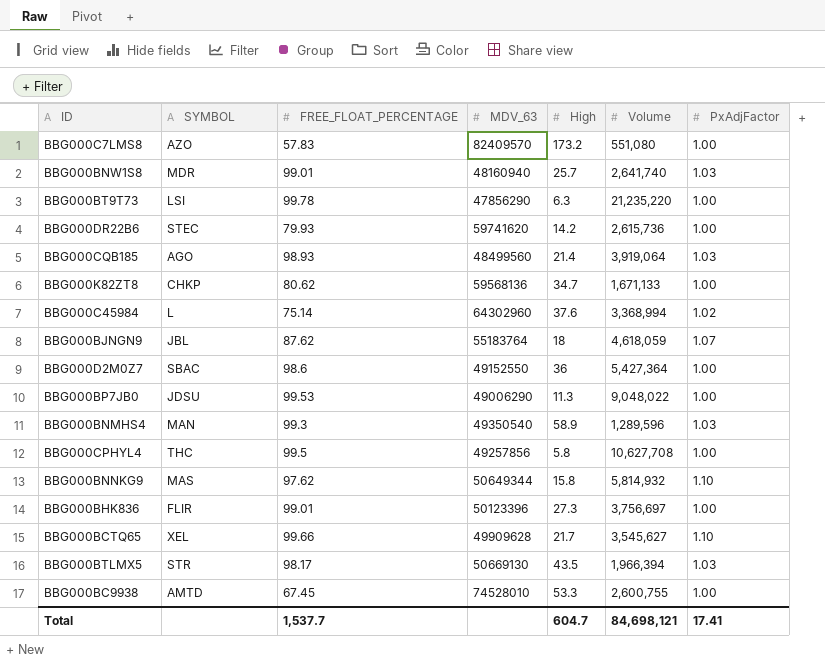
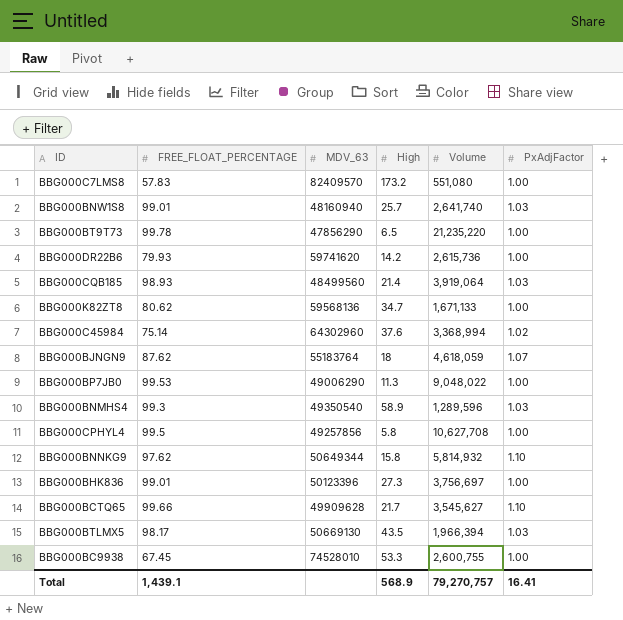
column SYMBOL | position: 2 -> none
row BBG000D2M0Z7: SBAC | 98.6 | 49152550 | 36 | 5,427,364 | 1.00 -> none
BBG000BT9T73 | High: 6.3 -> 6.5
Total | FREE_FLOAT_PERCENTAGE: 1,537.7 -> 1,439.1
Total | High: 604.7 -> 568.9
Total | Volume: 84,698,121 -> 79,270,757
Total | PxAdjFactor: 17.41 -> 16.41

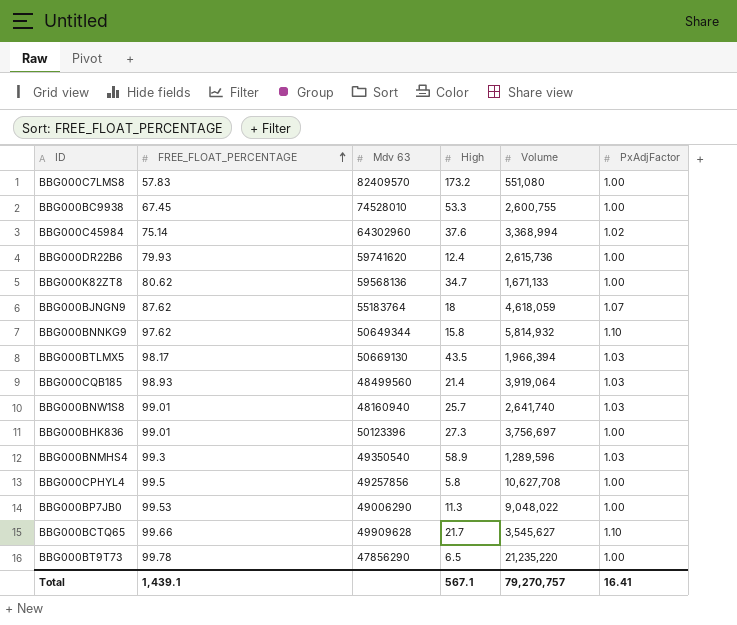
row order: none -> FREE_FLOAT_PERCENTAGE ascending
column name: MDV_63 -> Mdv 63
BBG000DR22B6 | High: 14.2 -> 12.4
Total | High: 568.9 -> 567.1

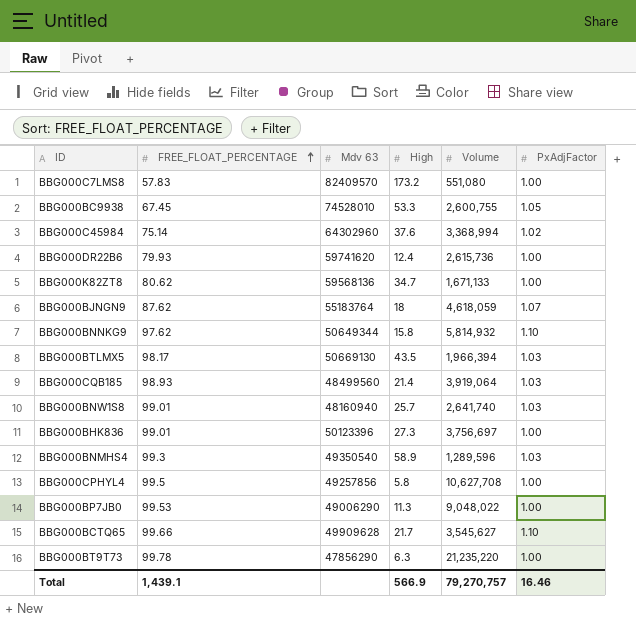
BBG000BC9938 | PxAdjFactor: 1.00 -> 1.05
BBG000BT9T73 | High: 6.5 -> 6.3
Total | High: 567.1 -> 566.9
Total | PxAdjFactor: 16.41 -> 16.46

